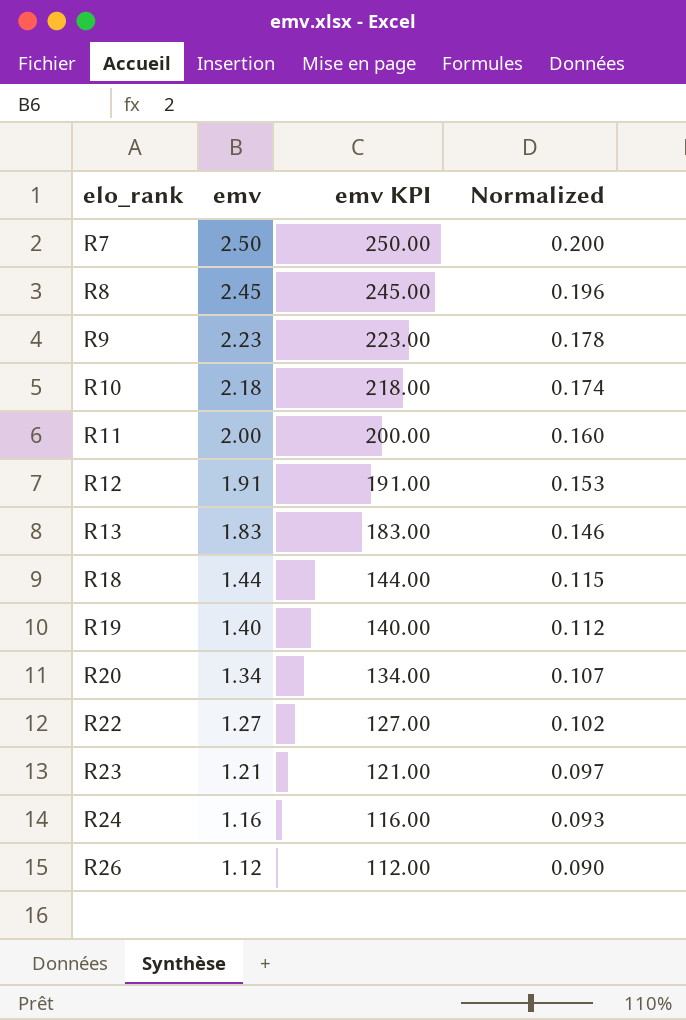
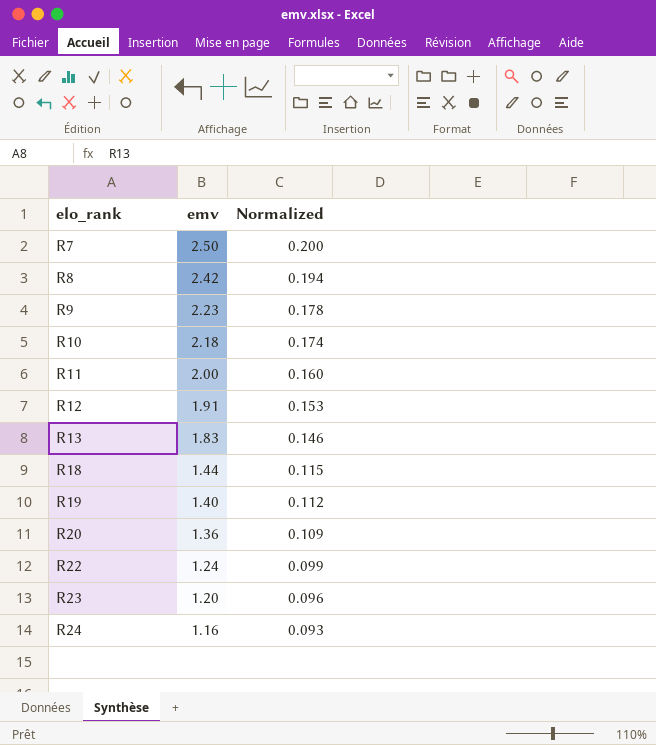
column emv KPI | formula: [emv] * 100 -> none
row R26: 1.12 | 112.00 | 0.090 -> none
R8 | emv: 2.45 -> 2.42
R8 | Normalized: 0.196 -> 0.194
R20 | emv: 1.34 -> 1.36
R20 | Normalized: 0.107 -> 0.109
R22 | emv: 1.27 -> 1.24
R22 | Normalized: 0.102 -> 0.099
R23 | emv: 1.21 -> 1.20
R23 | Normalized: 0.097 -> 0.096

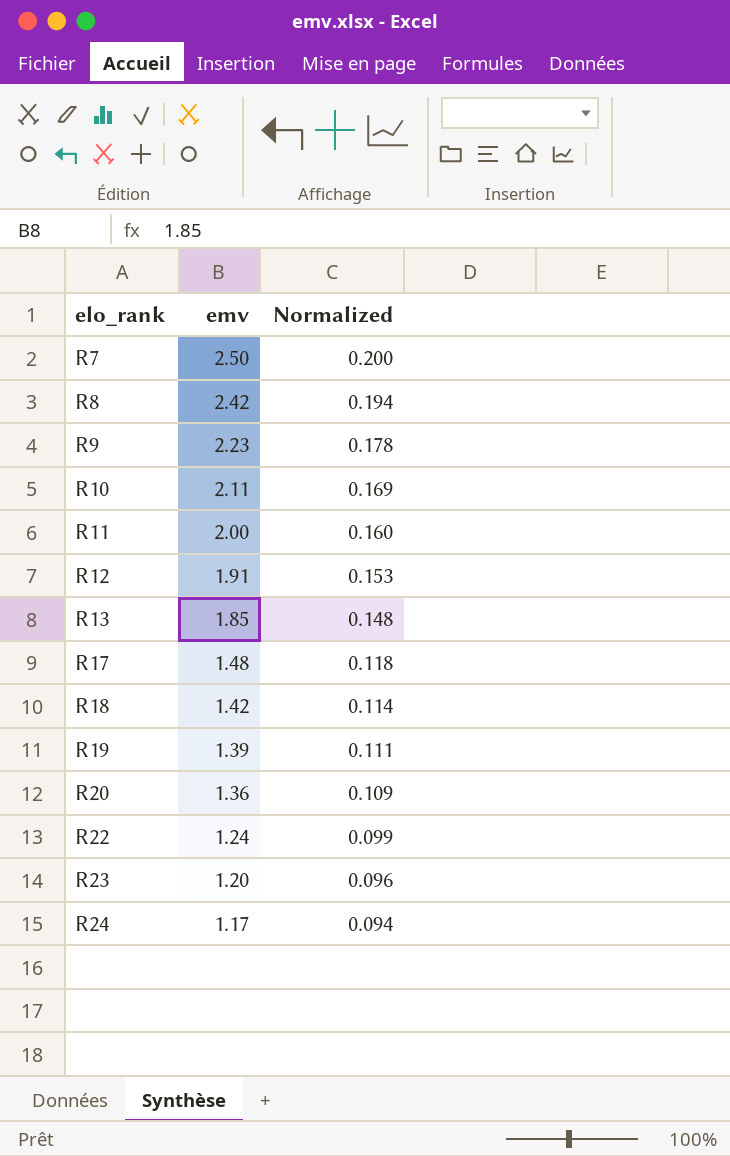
R10 | emv: 2.18 -> 2.11
R10 | Normalized: 0.174 -> 0.169
R13 | emv: 1.83 -> 1.85
R13 | Normalized: 0.146 -> 0.148
row R17: none -> 1.48 | 0.118
R18 | emv: 1.44 -> 1.42
R18 | Normalized: 0.115 -> 0.114
R19 | emv: 1.40 -> 1.39
R19 | Normalized: 0.112 -> 0.111
R24 | emv: 1.16 -> 1.17
R24 | Normalized: 0.093 -> 0.094

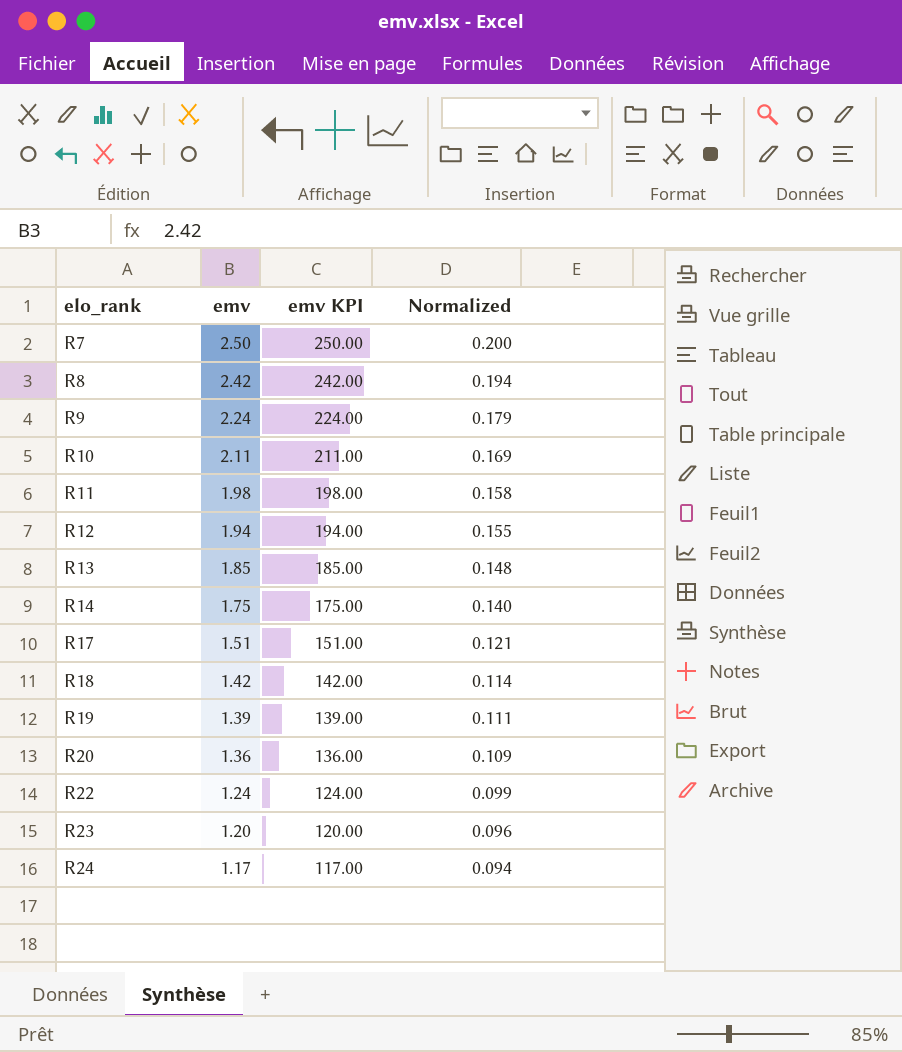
column emv KPI | formula: none -> [emv] * 100
R9 | emv: 2.23 -> 2.24
R9 | Normalized: 0.178 -> 0.179
R11 | emv: 2.00 -> 1.98
R11 | Normalized: 0.160 -> 0.158
R12 | emv: 1.91 -> 1.94
R12 | Normalized: 0.153 -> 0.155
row R14: none -> 1.75 | 175.00 | 0.140
R17 | emv: 1.48 -> 1.51
R17 | Normalized: 0.118 -> 0.121

